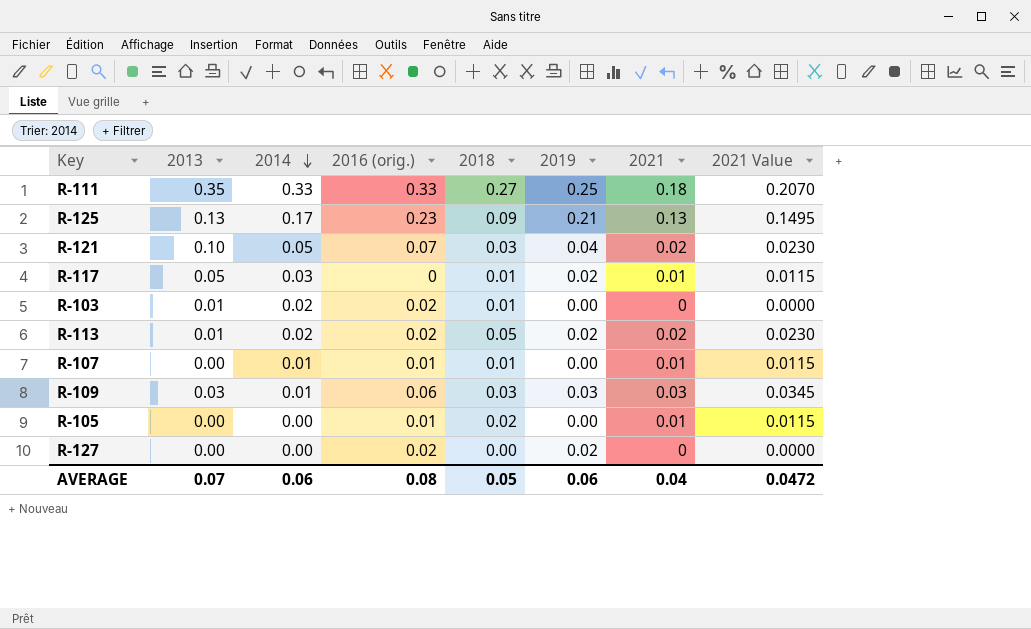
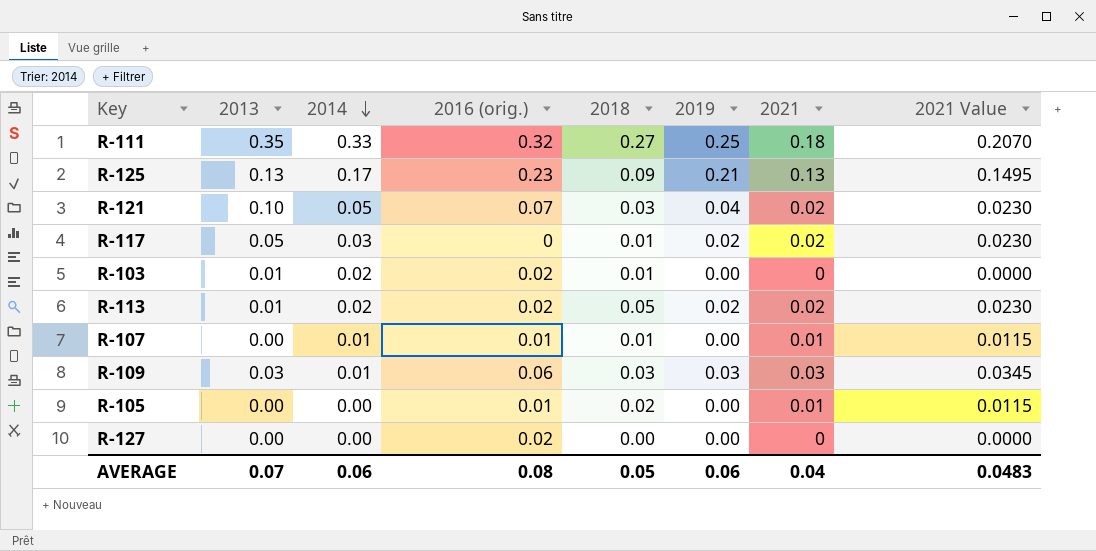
R-111 | 2016 (orig.): 0.33 -> 0.32
R-117 | 2021: 0.01 -> 0.02
R-117 | 2021 Value: 0.0115 -> 0.0230
R-127 | 2019: 0.02 -> 0.00
AVERAGE | 2021 Value: 0.0472 -> 0.0483

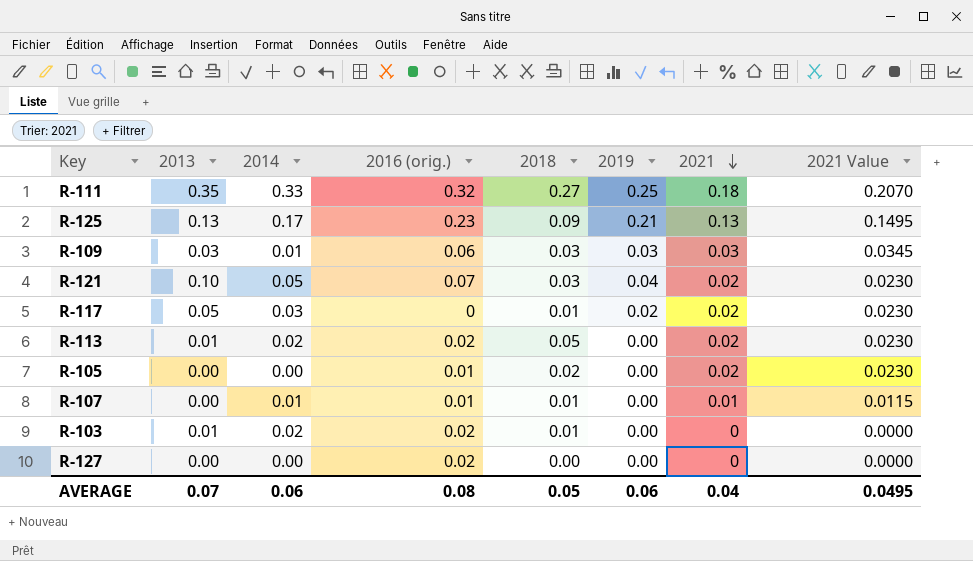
row order: 2014 descending -> 2021 descending
R-113 | 2019: 0.02 -> 0.00
R-105 | 2021: 0.01 -> 0.02
R-105 | 2021 Value: 0.0115 -> 0.0230
AVERAGE | 2021 Value: 0.0483 -> 0.0495

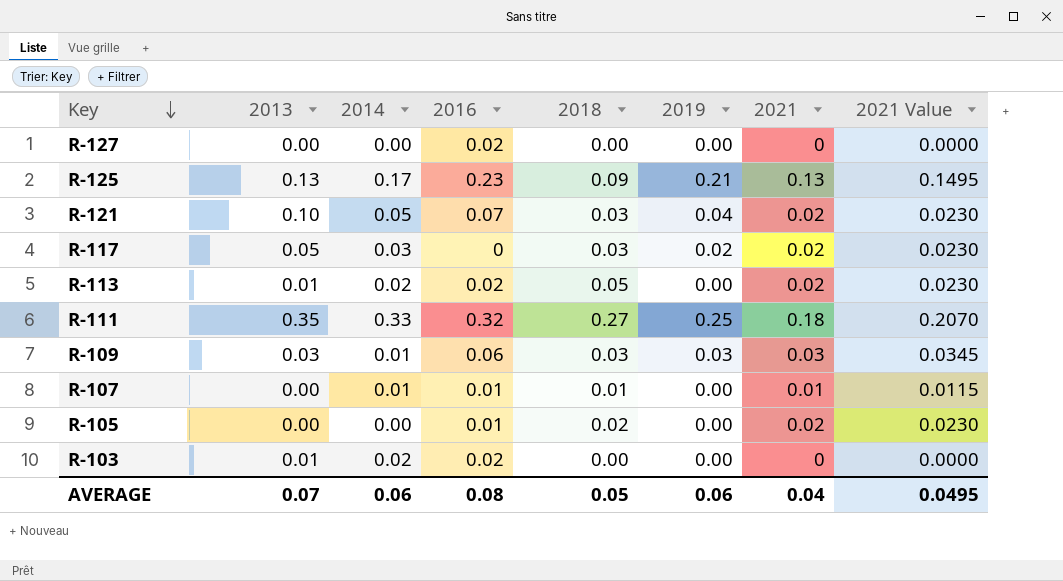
row order: 2021 descending -> Key descending
column name: 2016 (orig.) -> 2016
R-117 | 2018: 0.01 -> 0.03
R-103 | 2018: 0.01 -> 0.00

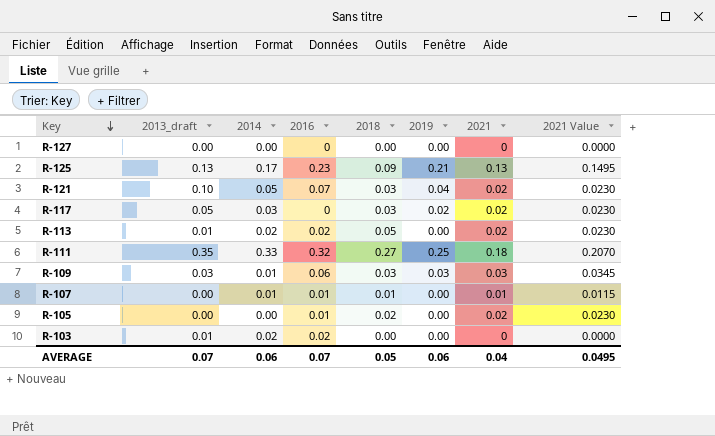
column name: 2013 -> 2013_draft
R-127 | 2016: 0.02 -> 0
AVERAGE | 2016: 0.08 -> 0.07

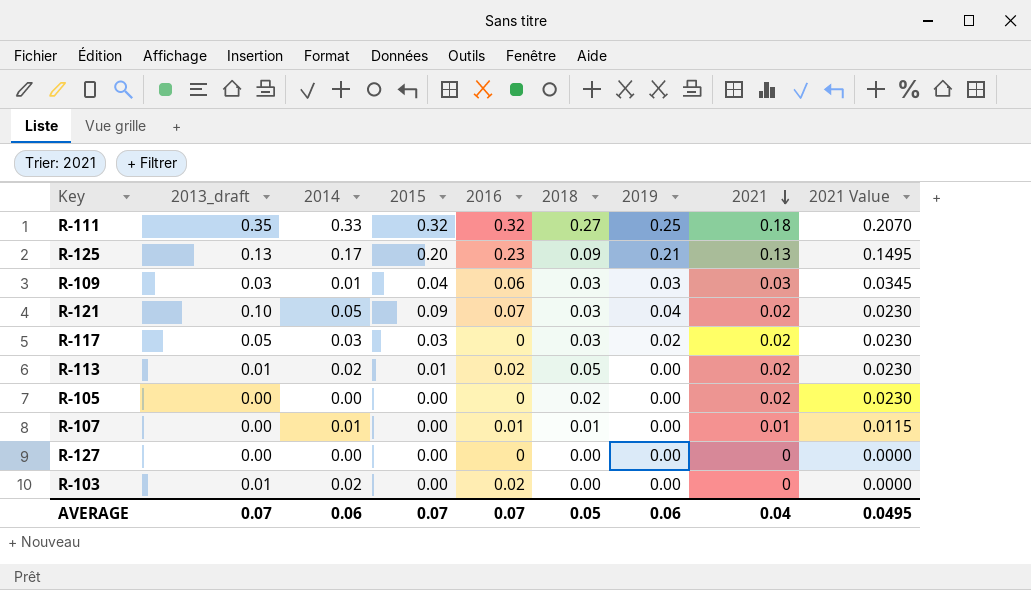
row order: Key descending -> 2021 descending
column 2015 | position: none -> 4
R-105 | 2016: 0.01 -> 0

